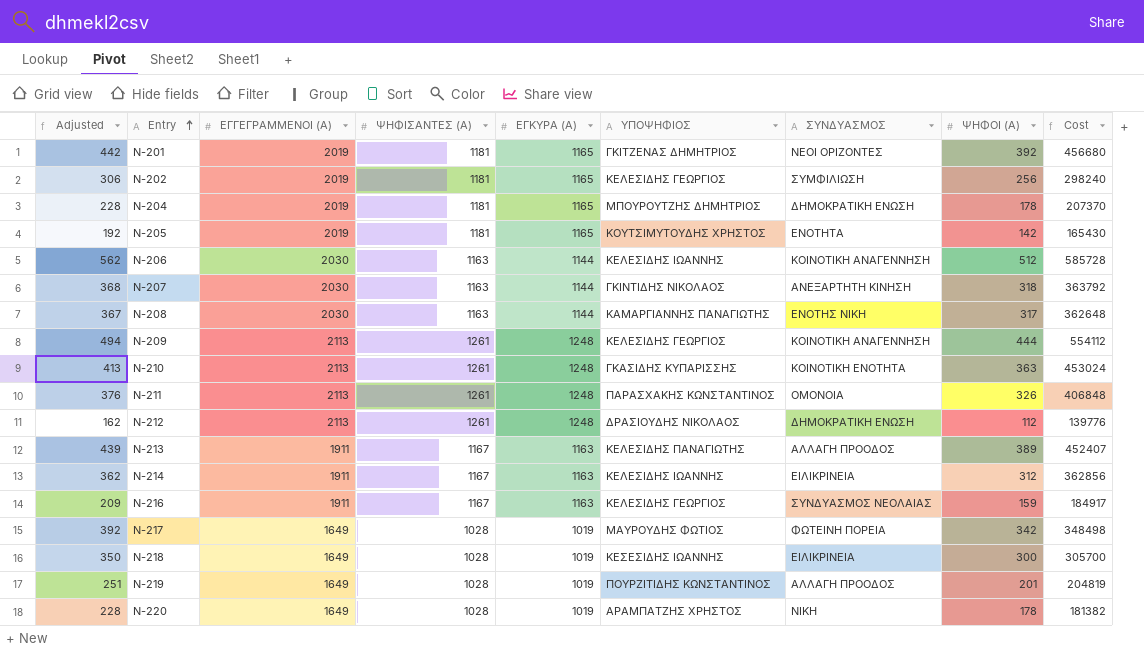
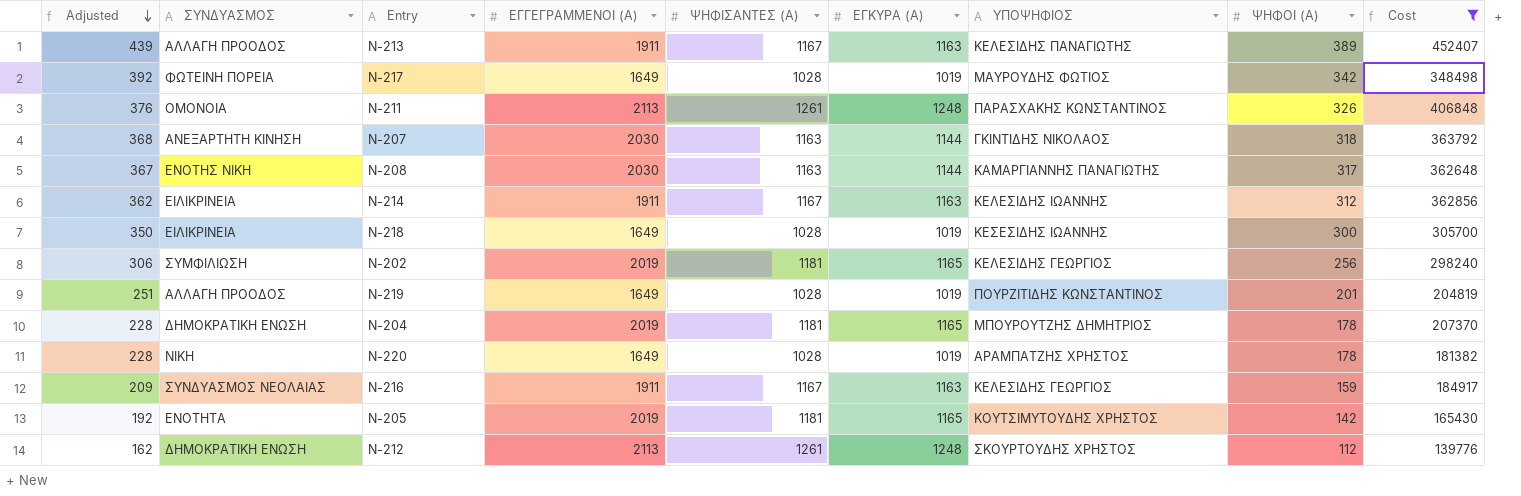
filter: none -> Cost <= 452407
row order: Entry ascending -> Adjusted descending
column ΣΥΝΔΥΑΣΜΟΣ | position: 7 -> 2
N-212 | ΥΠΟΨΗΦΙΟΣ: ΔΡΑΣΙΟΥΔΗΣ ΝΙΚΟΛΑΟΣ -> ΣΚΟΥΡΤΟΥΔΗΣ ΧΡΗΣΤΟΣ

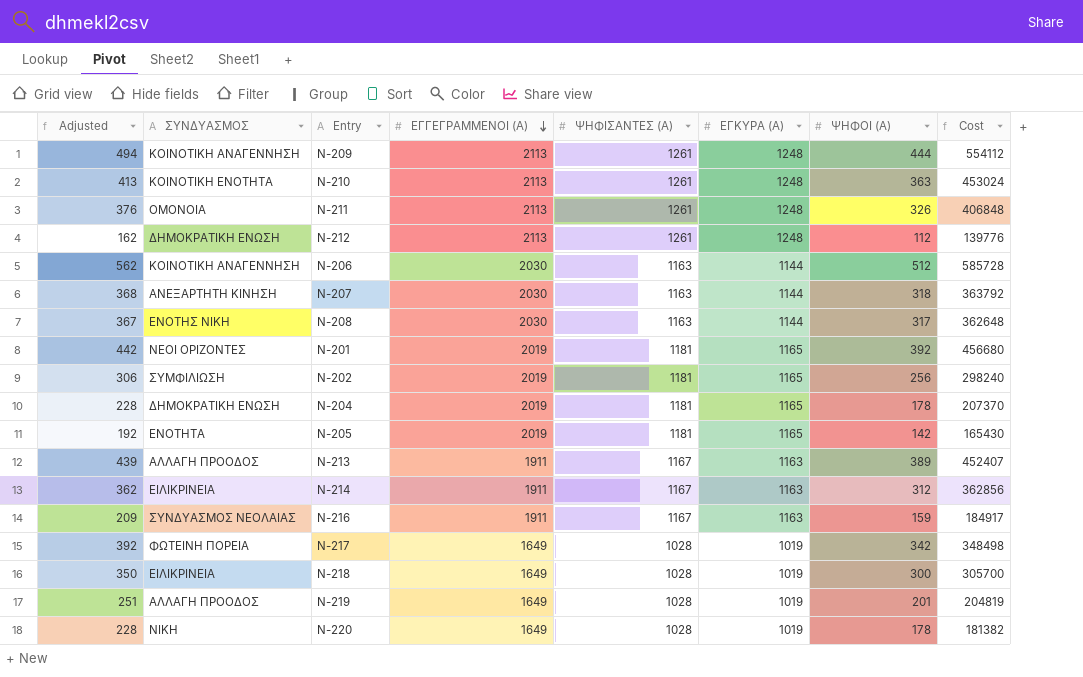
filter: Cost <= 452407 -> none
row order: Adjusted descending -> ΕΓΓΕΓΡΑΜΜΕΝΟΙ (Α) descending
column ΥΠΟΨΗΦΙΟΣ | position: 7 -> none

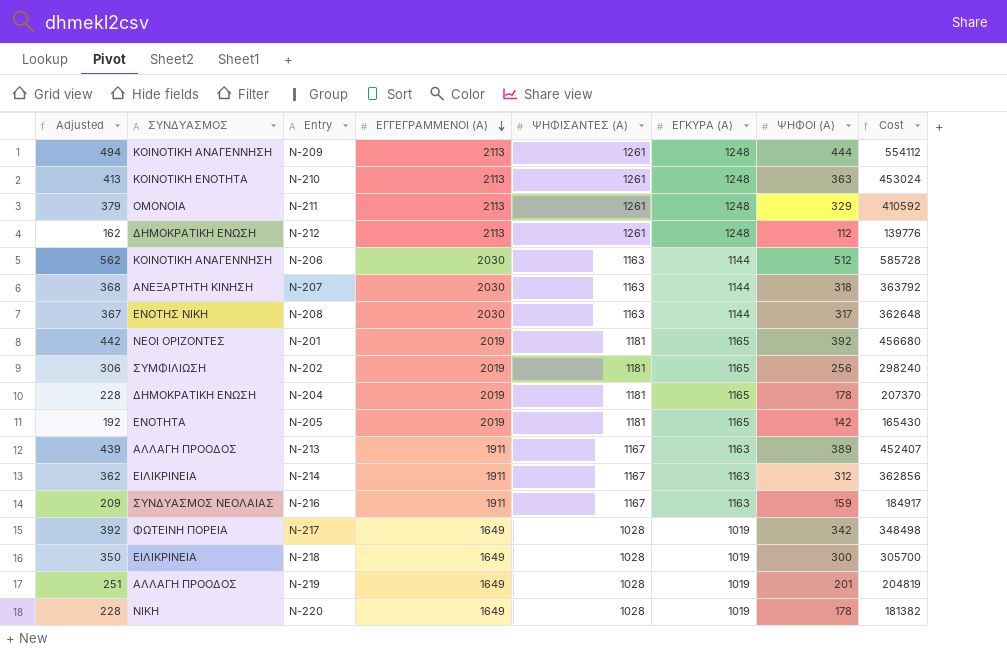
N-211 | Adjusted: 376 -> 379
N-211 | ΨΗΦΟΙ (Α): 326 -> 329
N-211 | Cost: 406848 -> 410592

